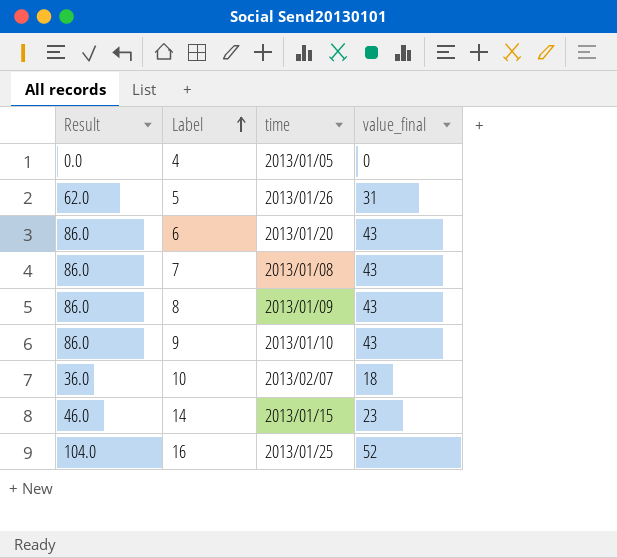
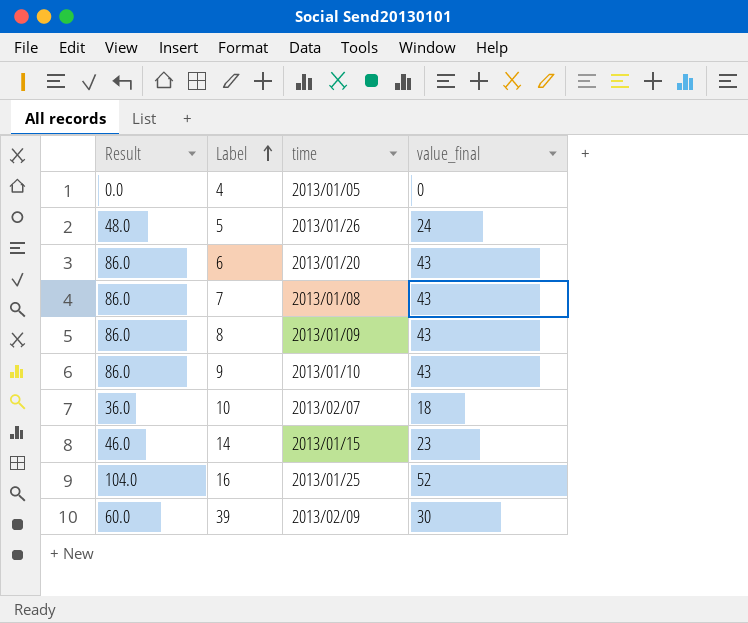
5 | Result: 62.0 -> 48.0
5 | value_final: 31 -> 24
row 39: none -> 60.0 | 2013/02/09 | 30

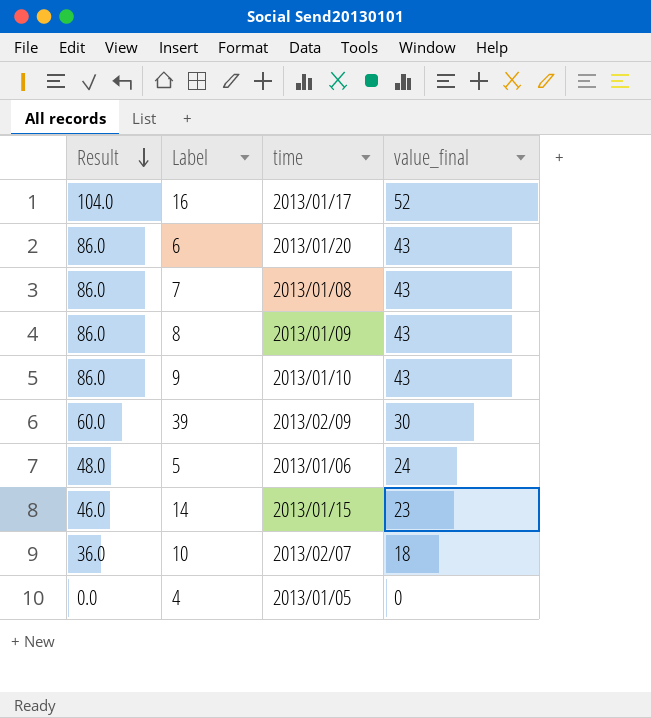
row order: Label ascending -> Result descending
16 | time: 2013/01/25 -> 2013/01/17
5 | time: 2013/01/26 -> 2013/01/06

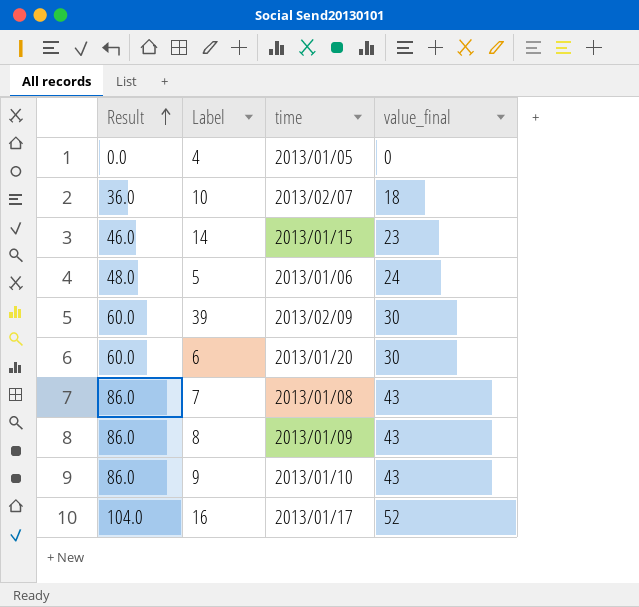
row order: Result descending -> Result ascending
6 | Result: 86.0 -> 60.0
6 | value_final: 43 -> 30

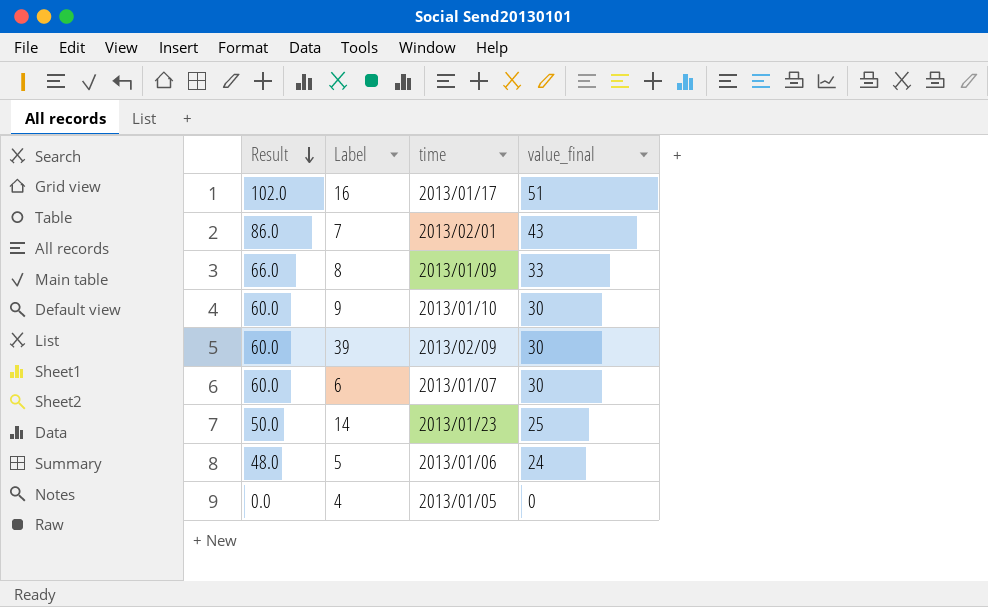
row order: Result ascending -> Result descending
row 10: 36.0 | 2013/02/07 | 18 -> none
16 | Result: 104.0 -> 102.0
16 | value_final: 52 -> 51
7 | time: 2013/01/08 -> 2013/02/01
8 | Result: 86.0 -> 66.0
8 | value_final: 43 -> 33
9 | Result: 86.0 -> 60.0
9 | value_final: 43 -> 30
6 | time: 2013/01/20 -> 2013/01/07
14 | Result: 46.0 -> 50.0
14 | time: 2013/01/15 -> 2013/01/23
14 | value_final: 23 -> 25

